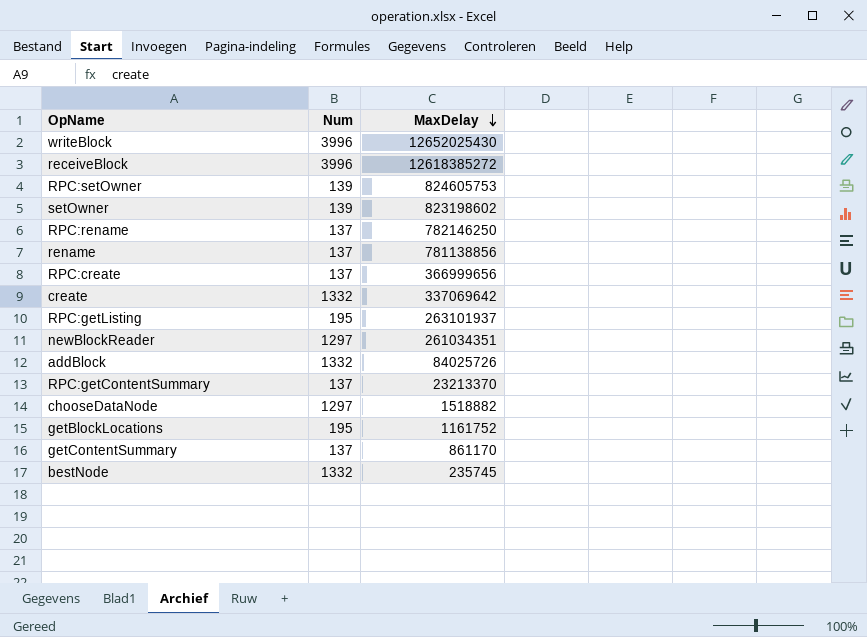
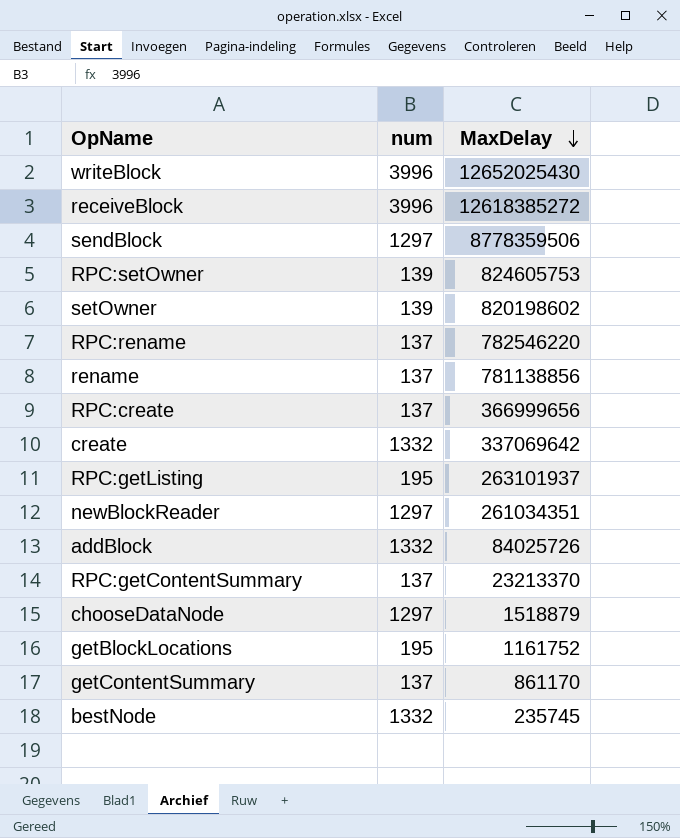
column name: Num -> num
row sendBlock: none -> 1297 | 8778359506
setOwner | MaxDelay: 823198602 -> 820198602
RPC:rename | MaxDelay: 782146250 -> 782546220
chooseDataNode | MaxDelay: 1518882 -> 1518879

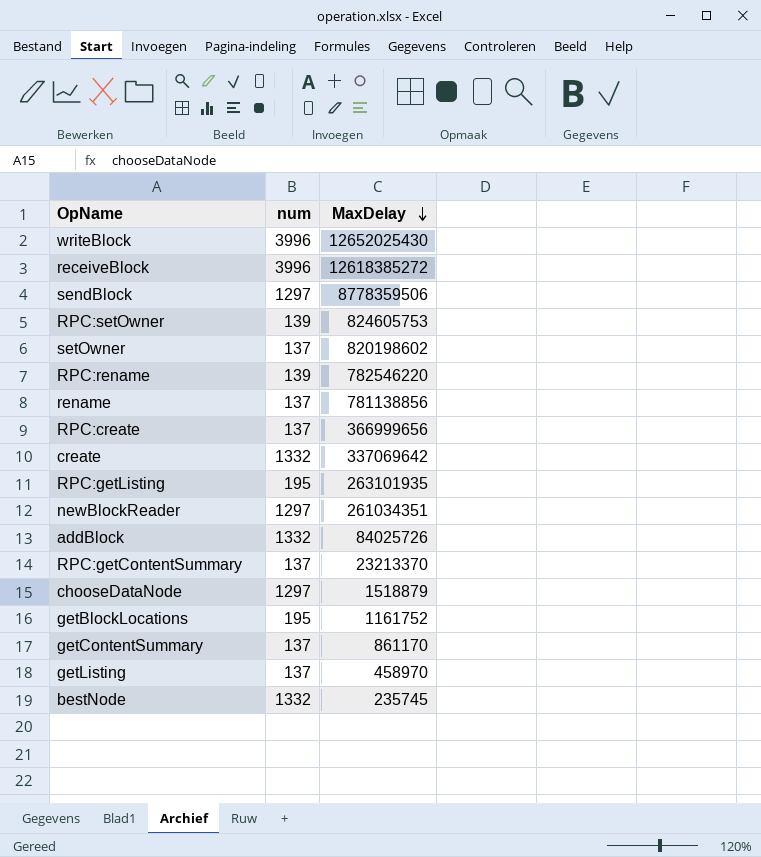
setOwner | num: 139 -> 137
RPC:rename | num: 137 -> 139
RPC:getListing | MaxDelay: 263101937 -> 263101935
row getListing: none -> 137 | 458970

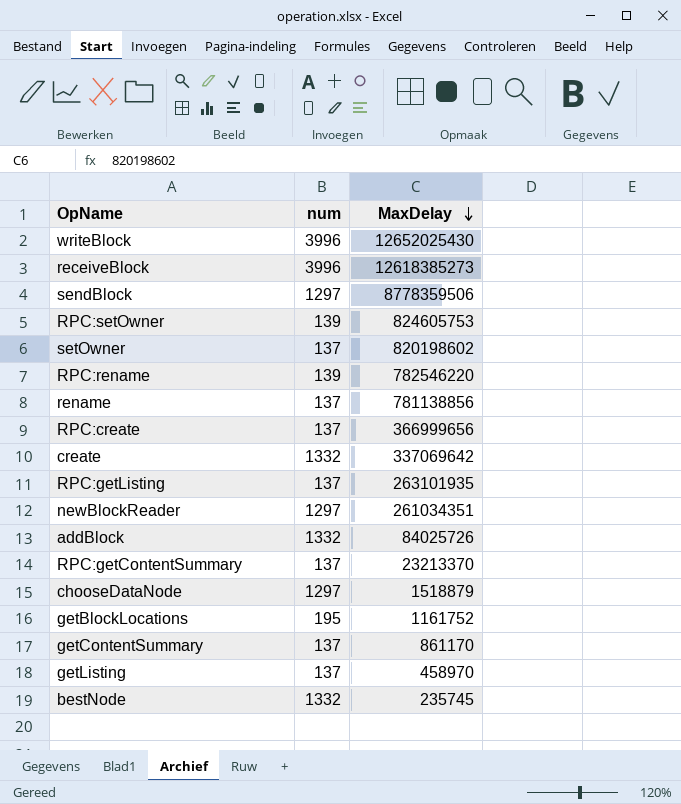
receiveBlock | MaxDelay: 12618385272 -> 12618385273
RPC:getListing | num: 195 -> 137

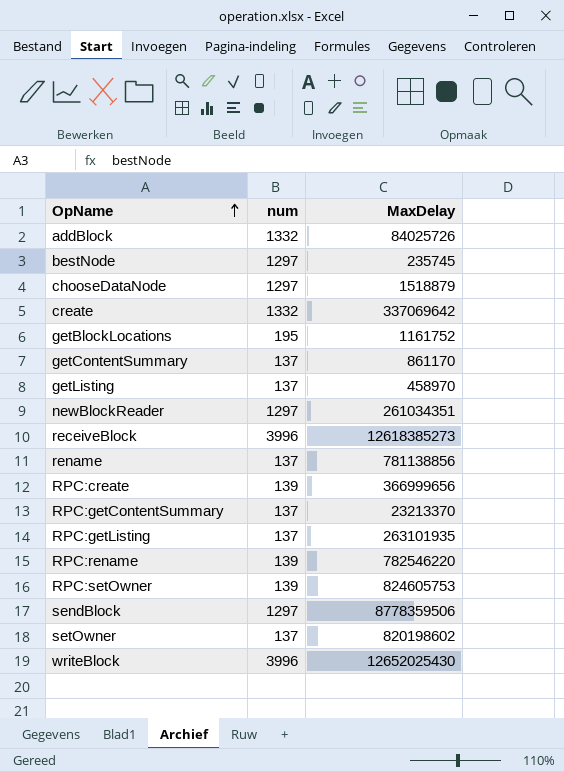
row order: MaxDelay descending -> OpName ascending
bestNode | num: 1332 -> 1297
RPC:create | num: 137 -> 139

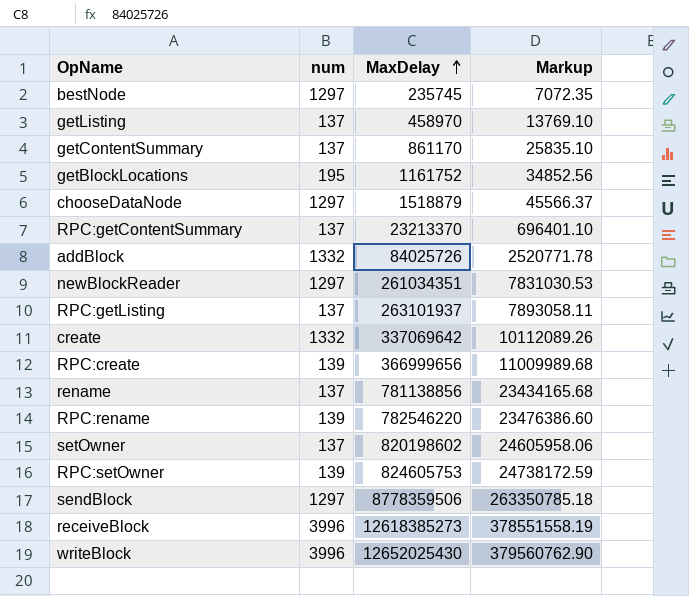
row order: OpName ascending -> MaxDelay ascending
column Markup | formula: none -> [MaxDelay] * 0.03
RPC:getListing | MaxDelay: 263101935 -> 263101937

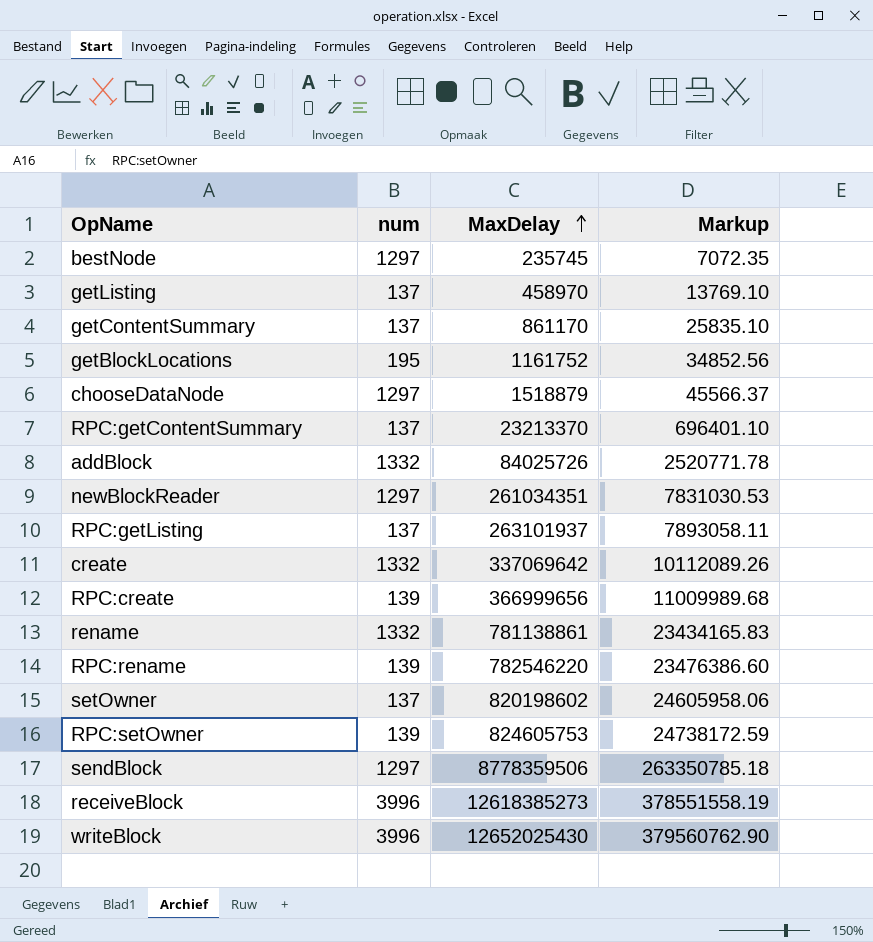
rename | num: 137 -> 1332
rename | MaxDelay: 781138856 -> 781138861
rename | Markup: 23434165.68 -> 23434165.83

